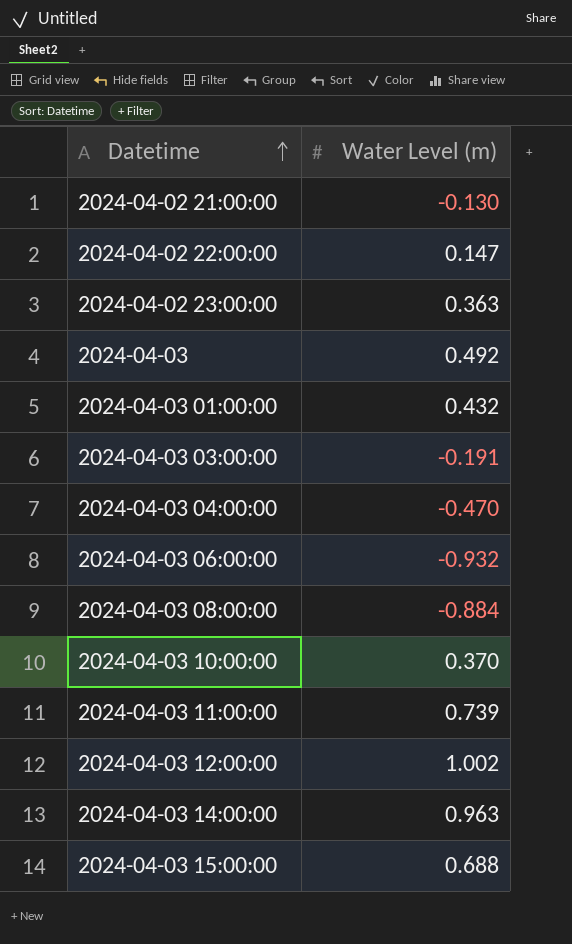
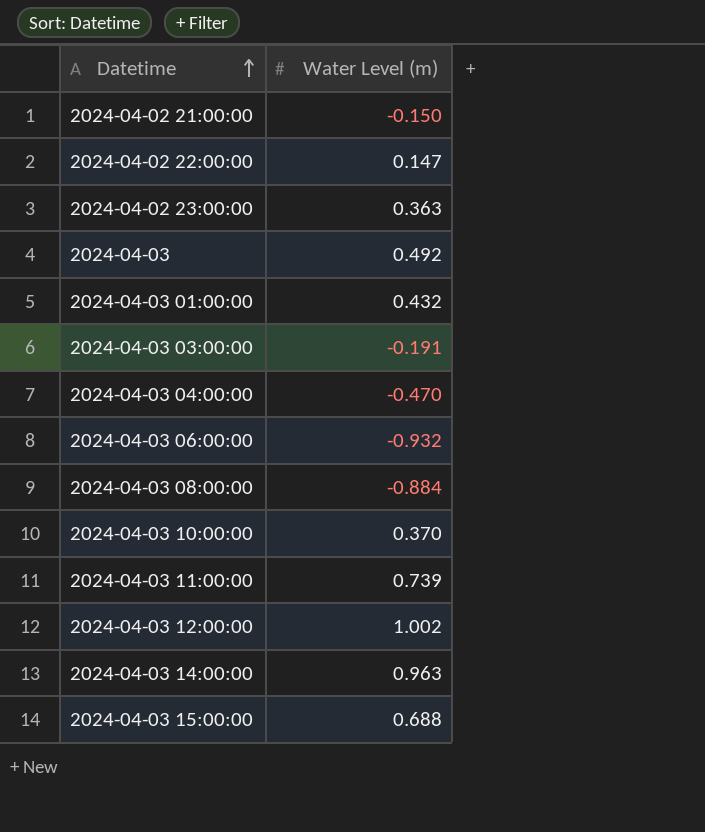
2024-04-02 21:00:00 | Water Level (m): -0.130 -> -0.150

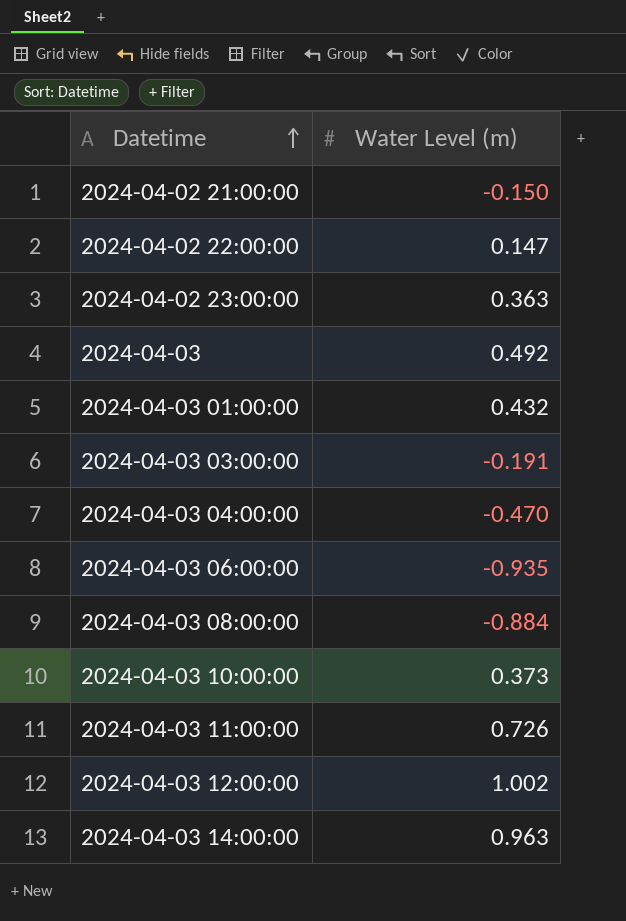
row 2024-04-03 15:00:00: 0.688 -> none
2024-04-03 06:00:00 | Water Level (m): -0.932 -> -0.935
2024-04-03 10:00:00 | Water Level (m): 0.370 -> 0.373
2024-04-03 11:00:00 | Water Level (m): 0.739 -> 0.726

